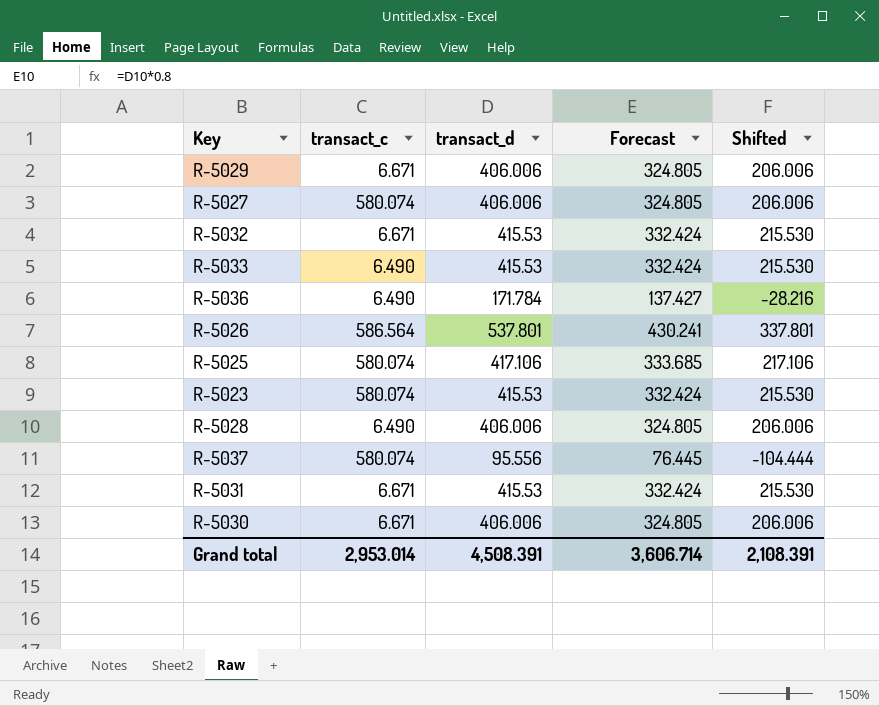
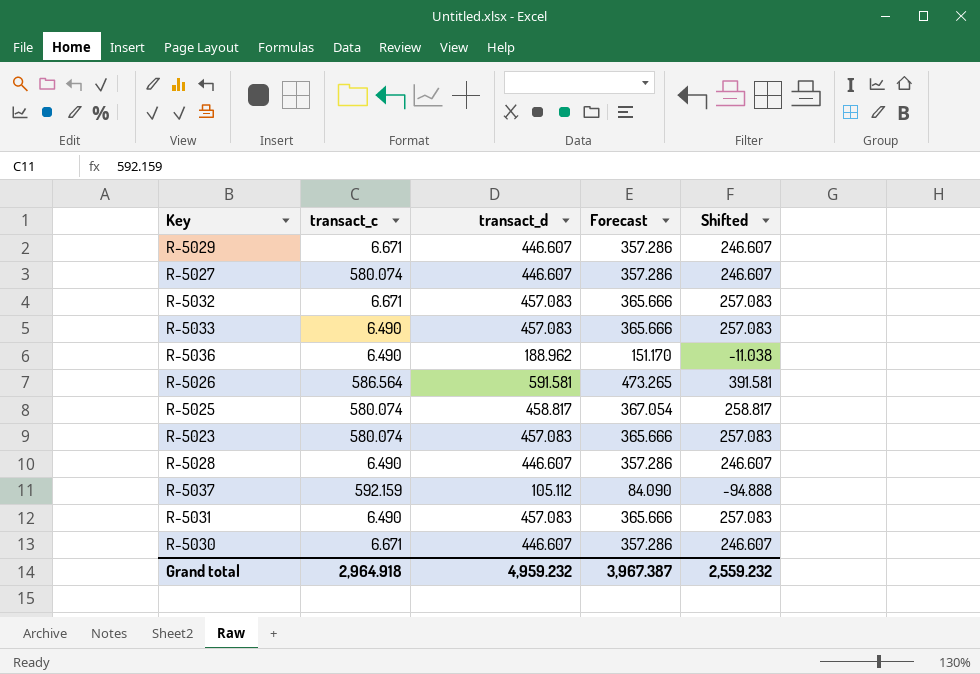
R-5029 | transact_d: 406.006 -> 446.607
R-5029 | Forecast: 324.805 -> 357.286
R-5029 | Shifted: 206.006 -> 246.607
R-5027 | transact_d: 406.006 -> 446.607
R-5027 | Forecast: 324.805 -> 357.286
R-5027 | Shifted: 206.006 -> 246.607
R-5032 | transact_d: 415.53 -> 457.083
R-5032 | Forecast: 332.424 -> 365.666
R-5032 | Shifted: 215.530 -> 257.083
R-5033 | transact_d: 415.53 -> 457.083
R-5033 | Forecast: 332.424 -> 365.666
R-5033 | Shifted: 215.530 -> 257.083
R-5036 | transact_d: 171.784 -> 188.962
R-5036 | Forecast: 137.427 -> 151.170
R-5036 | Shifted: -28.216 -> -11.038
R-5026 | transact_d: 537.801 -> 591.581
R-5026 | Forecast: 430.241 -> 473.265
R-5026 | Shifted: 337.801 -> 391.581
R-5025 | transact_d: 417.106 -> 458.817
R-5025 | Forecast: 333.685 -> 367.054
R-5025 | Shifted: 217.106 -> 258.817
R-5023 | transact_d: 415.53 -> 457.083
R-5023 | Forecast: 332.424 -> 365.666
R-5023 | Shifted: 215.530 -> 257.083
R-5028 | transact_d: 406.006 -> 446.607
R-5028 | Forecast: 324.805 -> 357.286
R-5028 | Shifted: 206.006 -> 246.607
R-5037 | transact_c: 580.074 -> 592.159
R-5037 | transact_d: 95.556 -> 105.112
R-5037 | Forecast: 76.445 -> 84.090
R-5037 | Shifted: -104.444 -> -94.888
R-5031 | transact_c: 6.671 -> 6.490
R-5031 | transact_d: 415.53 -> 457.083
R-5031 | Forecast: 332.424 -> 365.666
R-5031 | Shifted: 215.530 -> 257.083
R-5030 | transact_d: 406.006 -> 446.607
R-5030 | Forecast: 324.805 -> 357.286
R-5030 | Shifted: 206.006 -> 246.607
Grand total | transact_c: 2,953.014 -> 2,964.918
Grand total | transact_d: 4,508.391 -> 4,959.232
Grand total | Forecast: 3,606.714 -> 3,967.387
Grand total | Shifted: 2,108.391 -> 2,559.232

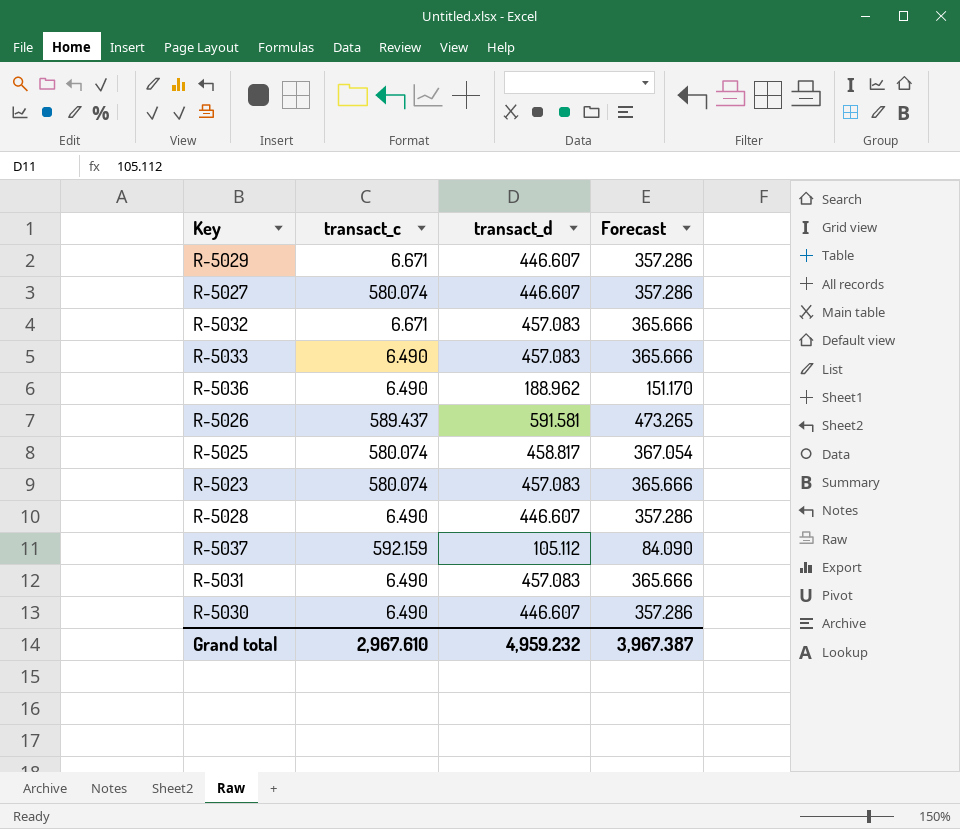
column Shifted | formula: [transact_d] - 200 -> none
R-5026 | transact_c: 586.564 -> 589.437
R-5030 | transact_c: 6.671 -> 6.490
Grand total | transact_c: 2,964.918 -> 2,967.610

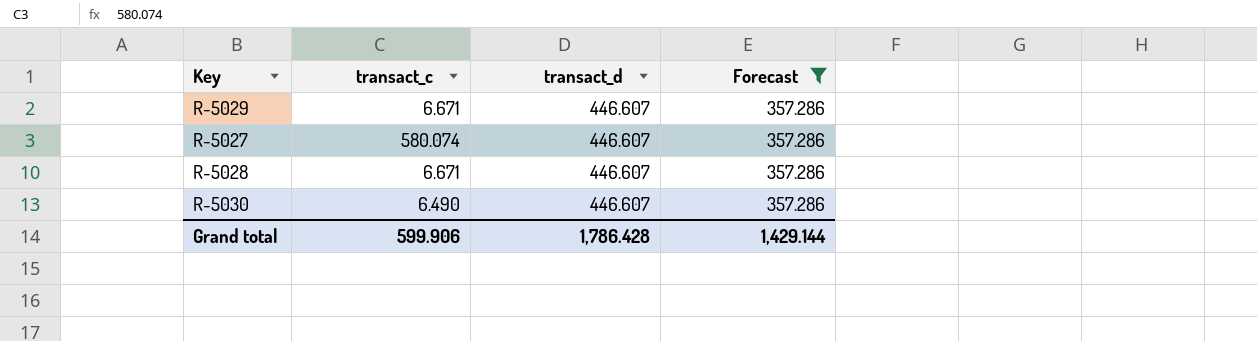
filter: none -> Forecast = 357.286
R-5028 | transact_c: 6.490 -> 6.671
Grand total | transact_c: 2,967.610 -> 599.906
Grand total | transact_d: 4,959.232 -> 1,786.428
Grand total | Forecast: 3,967.387 -> 1,429.144

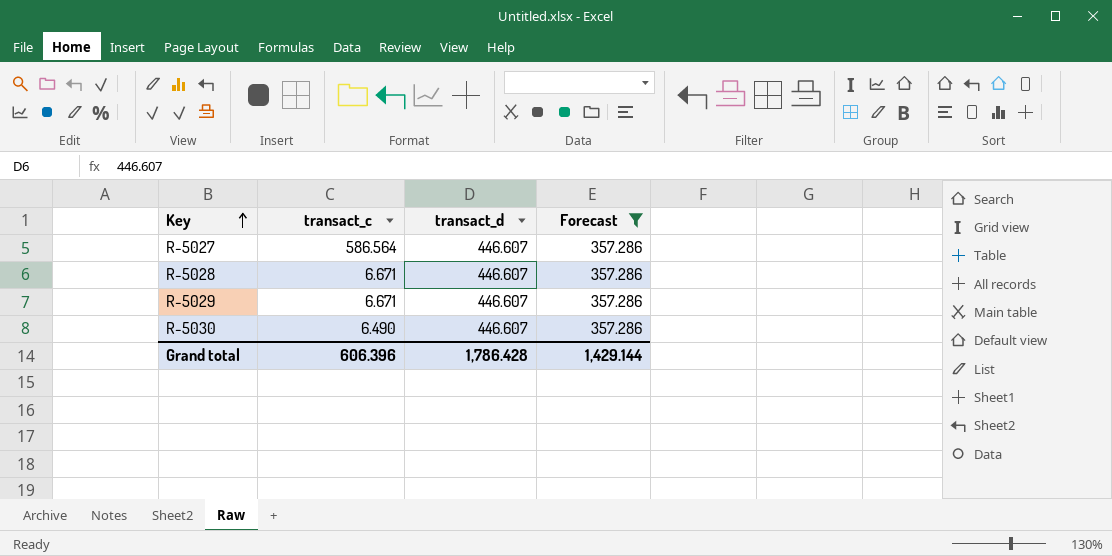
row order: none -> Key ascending
R-5027 | transact_c: 580.074 -> 586.564
Grand total | transact_c: 599.906 -> 606.396

